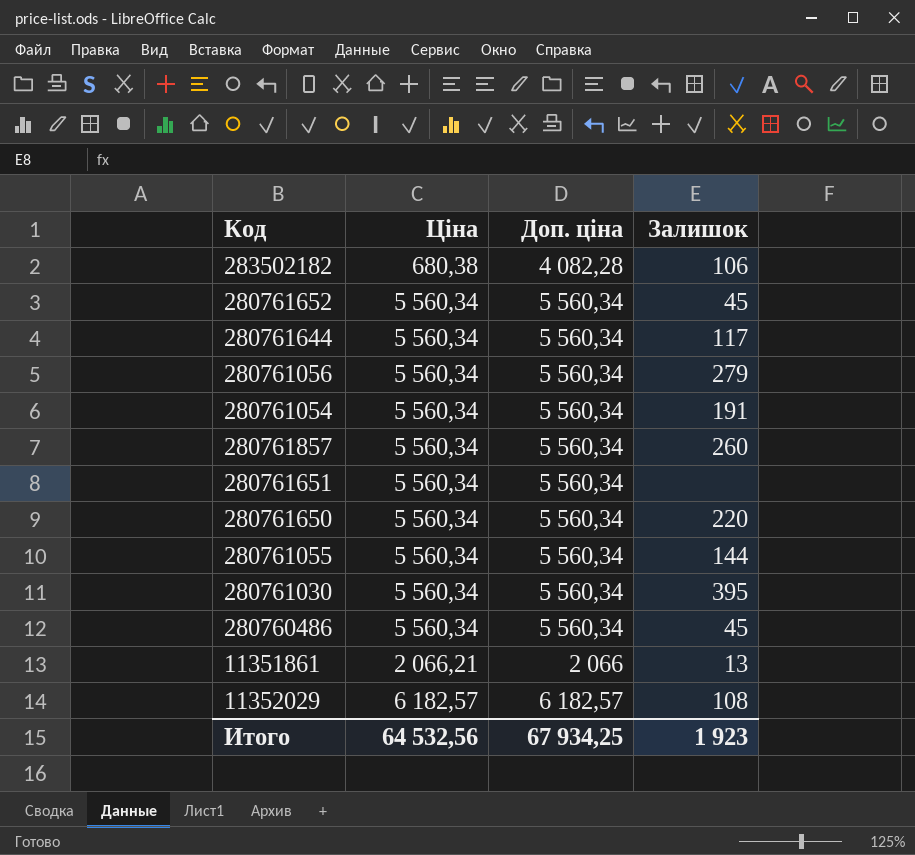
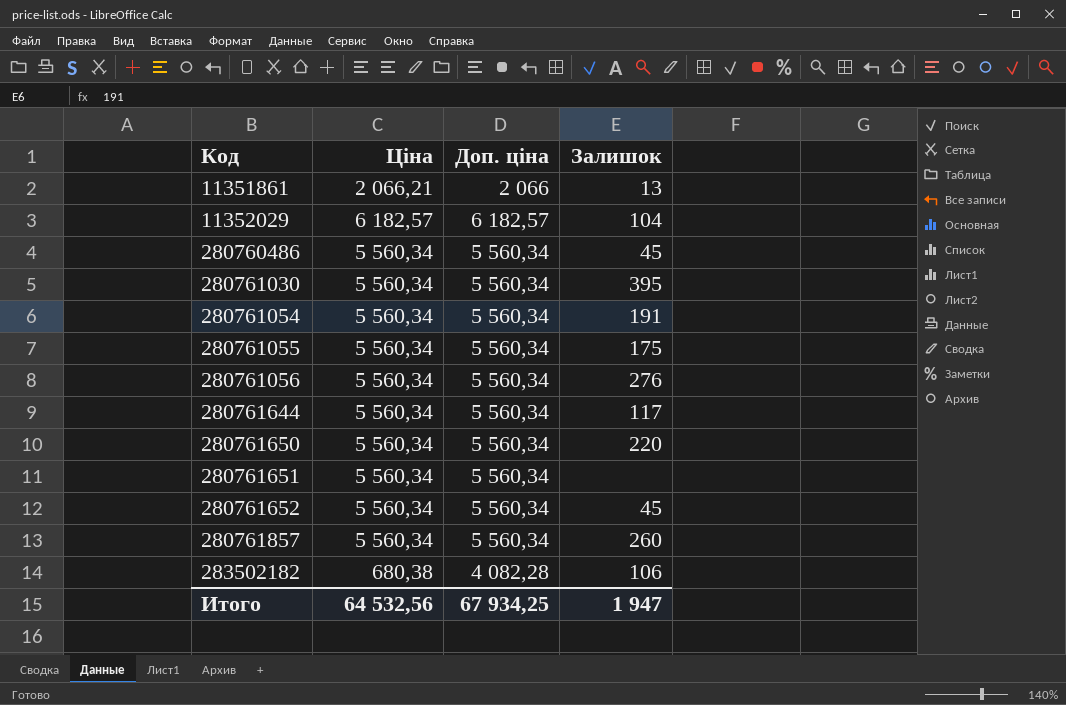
row order: none -> Код ascending
11352029 | Залишок: 108 -> 104
280761055 | Залишок: 144 -> 175
280761056 | Залишок: 279 -> 276
Итого | Залишок: 1 923 -> 1 947

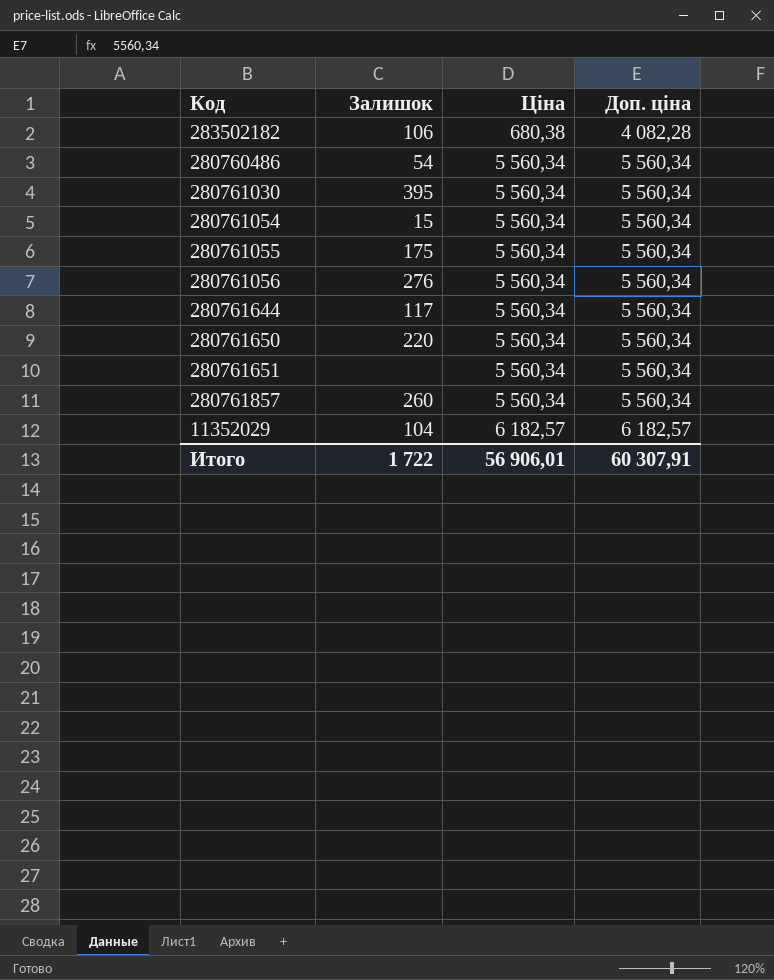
row order: Код ascending -> Ціна ascending
column Залишок | position: 4 -> 2
row 11351861: 2 066,21 | 2 066 | 13 -> none
row 280761652: 5 560,34 | 5 560,34 | 45 -> none
280760486 | Залишок: 45 -> 54
280761054 | Залишок: 191 -> 15
Итого | Залишок: 1 947 -> 1 722
Итого | Ціна: 64 532,56 -> 56 906,01
Итого | Доп. ціна: 67 934,25 -> 60 307,91

